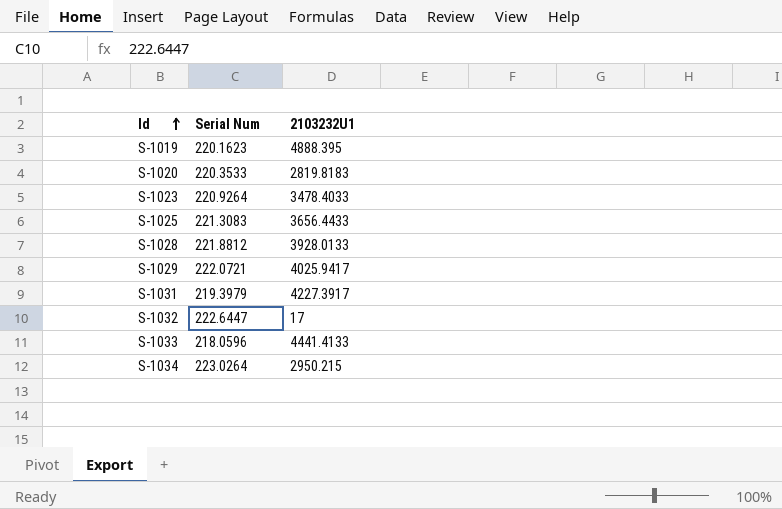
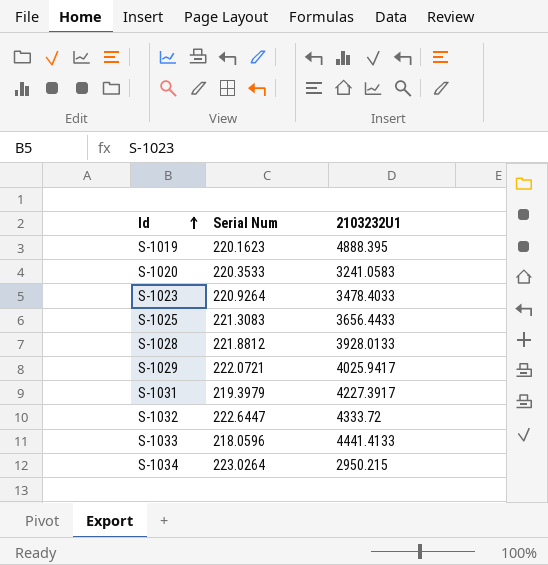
S-1020 | 2103232U1: 2819.8183 -> 3241.0583
S-1032 | 2103232U1: 17 -> 4333.72

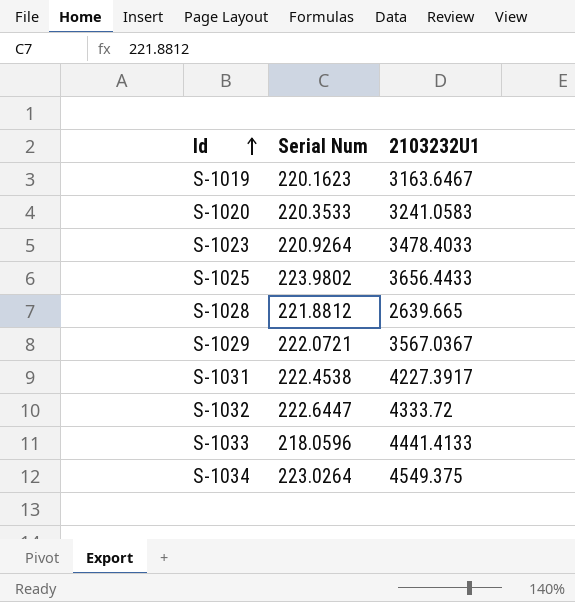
S-1019 | 2103232U1: 4888.395 -> 3163.6467
S-1025 | Serial Num: 221.3083 -> 223.9802
S-1028 | 2103232U1: 3928.0133 -> 2639.665
S-1029 | 2103232U1: 4025.9417 -> 3567.0367
S-1031 | Serial Num: 219.3979 -> 222.4538
S-1034 | 2103232U1: 2950.215 -> 4549.375

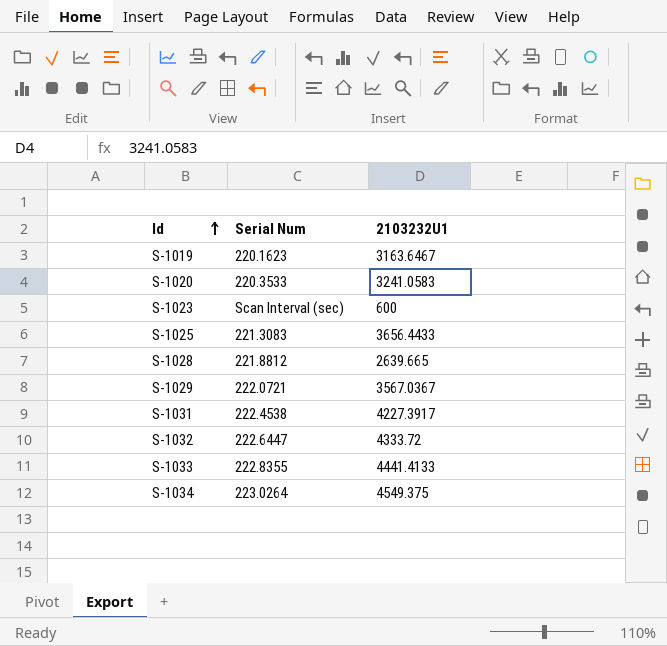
S-1023 | Serial Num: 220.9264 -> Scan Interval (sec)
S-1023 | 2103232U1: 3478.4033 -> 600
S-1025 | Serial Num: 223.9802 -> 221.3083
S-1033 | Serial Num: 218.0596 -> 222.8355

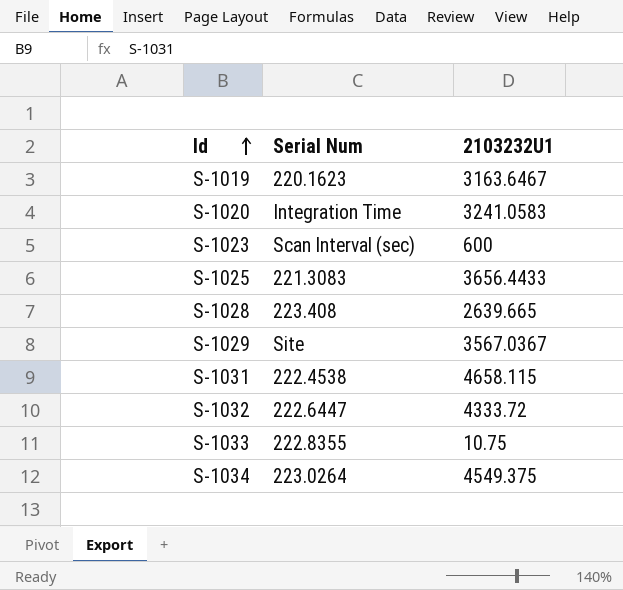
S-1020 | Serial Num: 220.3533 -> Integration Time
S-1028 | Serial Num: 221.8812 -> 223.408
S-1029 | Serial Num: 222.0721 -> Site
S-1031 | 2103232U1: 4227.3917 -> 4658.115
S-1033 | 2103232U1: 4441.4133 -> 10.75

